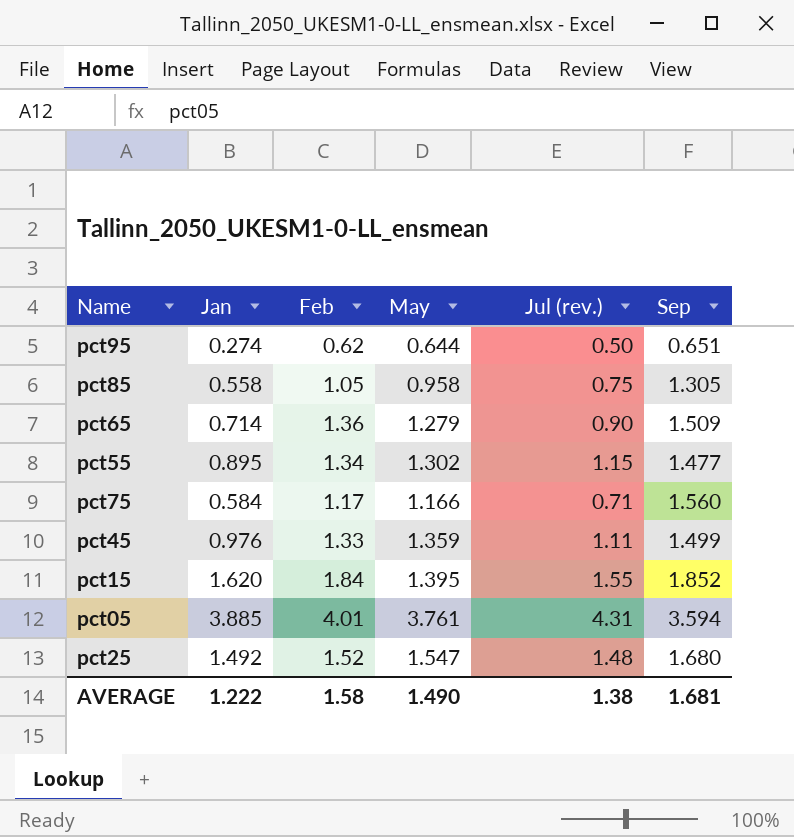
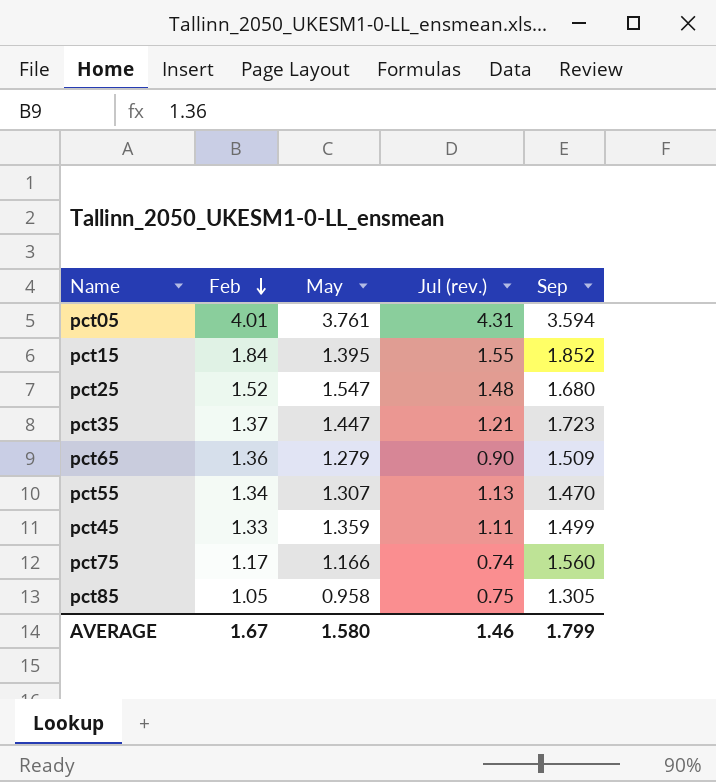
row order: none -> Feb descending
column Jan | position: 2 -> none
row pct95: 0.274 | 0.62 | 0.644 | 0.50 | 0.651 -> none
row pct35: none -> 1.37 | 1.447 | 1.21 | 1.723
pct55 | May: 1.302 -> 1.307
pct55 | Jul (rev.): 1.15 -> 1.13
pct55 | Sep: 1.477 -> 1.470
pct75 | Jul (rev.): 0.71 -> 0.74
AVERAGE | Feb: 1.58 -> 1.67
AVERAGE | May: 1.490 -> 1.580
AVERAGE | Jul (rev.): 1.38 -> 1.46
AVERAGE | Sep: 1.681 -> 1.799

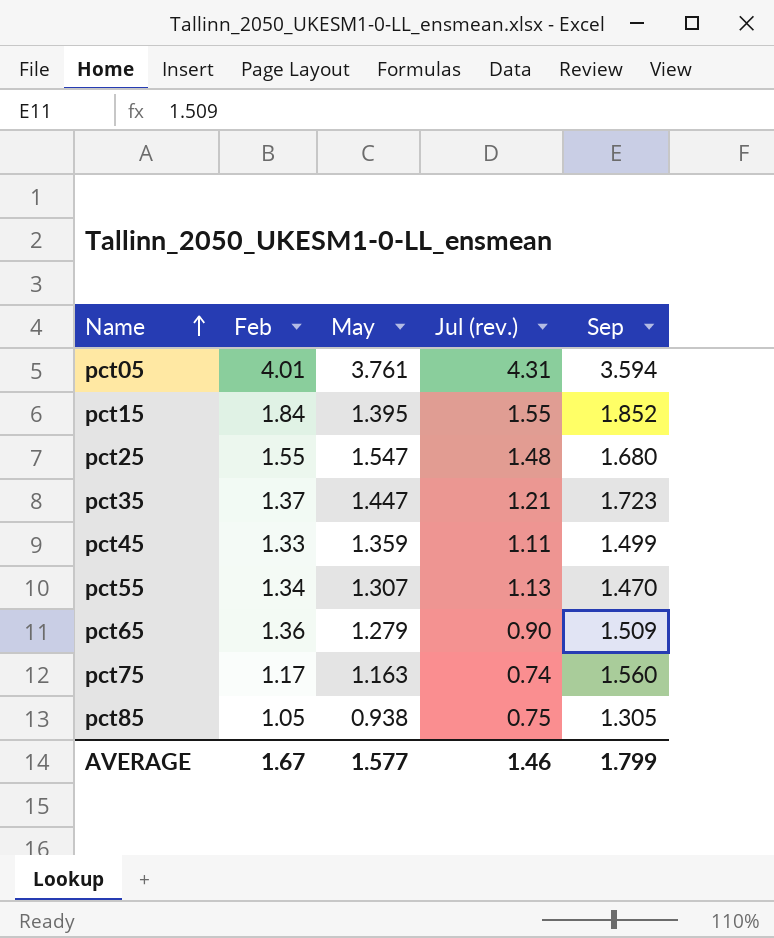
row order: Feb descending -> Name ascending
pct25 | Feb: 1.52 -> 1.55
pct75 | May: 1.166 -> 1.163
pct85 | May: 0.958 -> 0.938
AVERAGE | May: 1.580 -> 1.577

